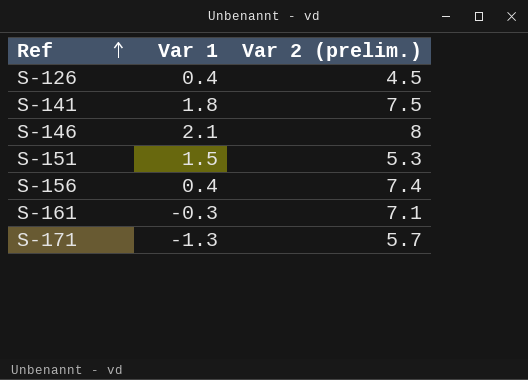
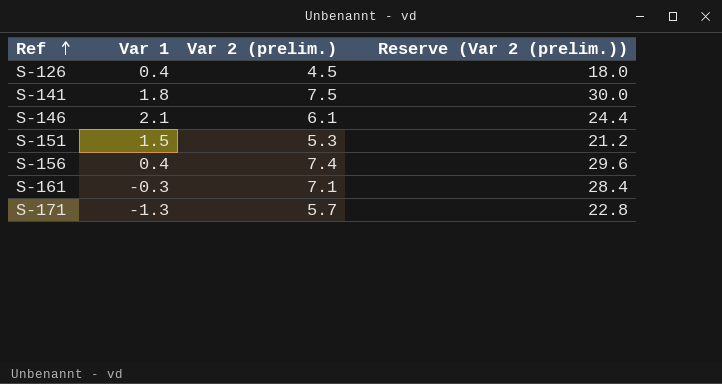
column Reserve (Var 2 (prelim.)) | formula: none -> [Var 2 (prelim.)] * 4
S-146 | Var 2 (prelim.): 8 -> 6.1

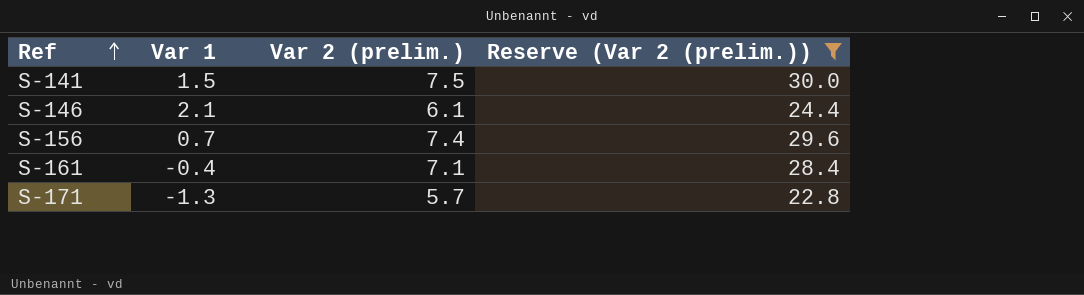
filter: none -> Reserve (Var 2 (prelim.)) >= 22.8
S-141 | Var 1: 1.8 -> 1.5
S-156 | Var 1: 0.4 -> 0.7
S-161 | Var 1: -0.3 -> -0.4

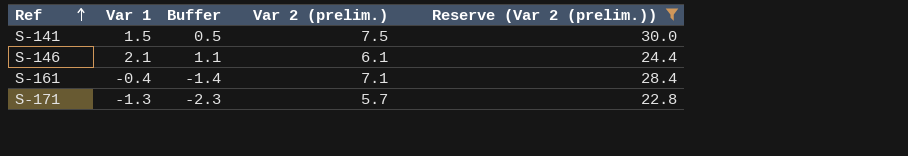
column Buffer | formula: none -> [Var 1] - 1
row S-156: 0.7 | 7.4 | 29.6 -> none

